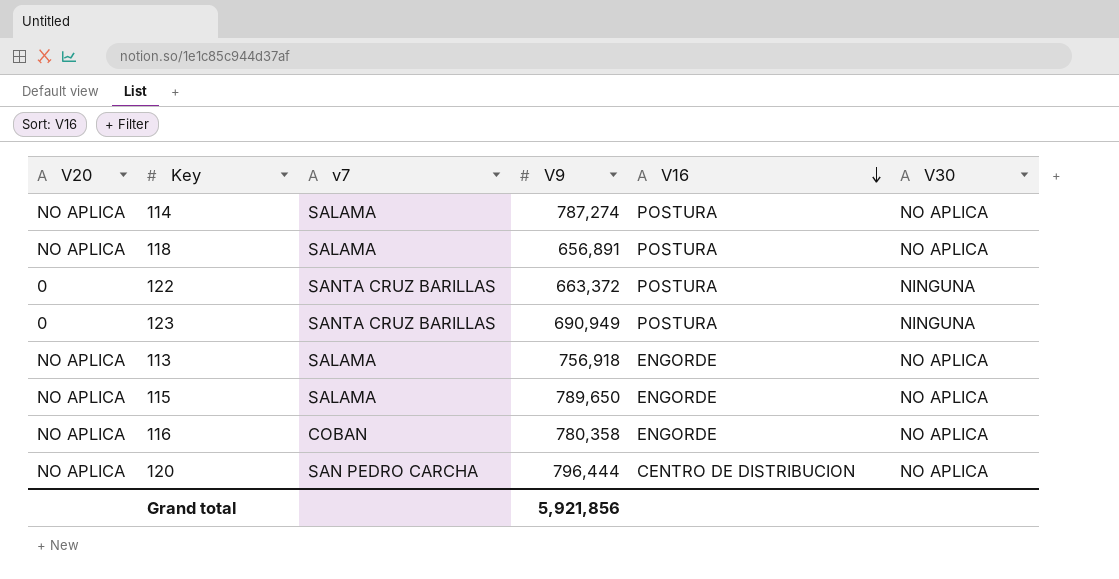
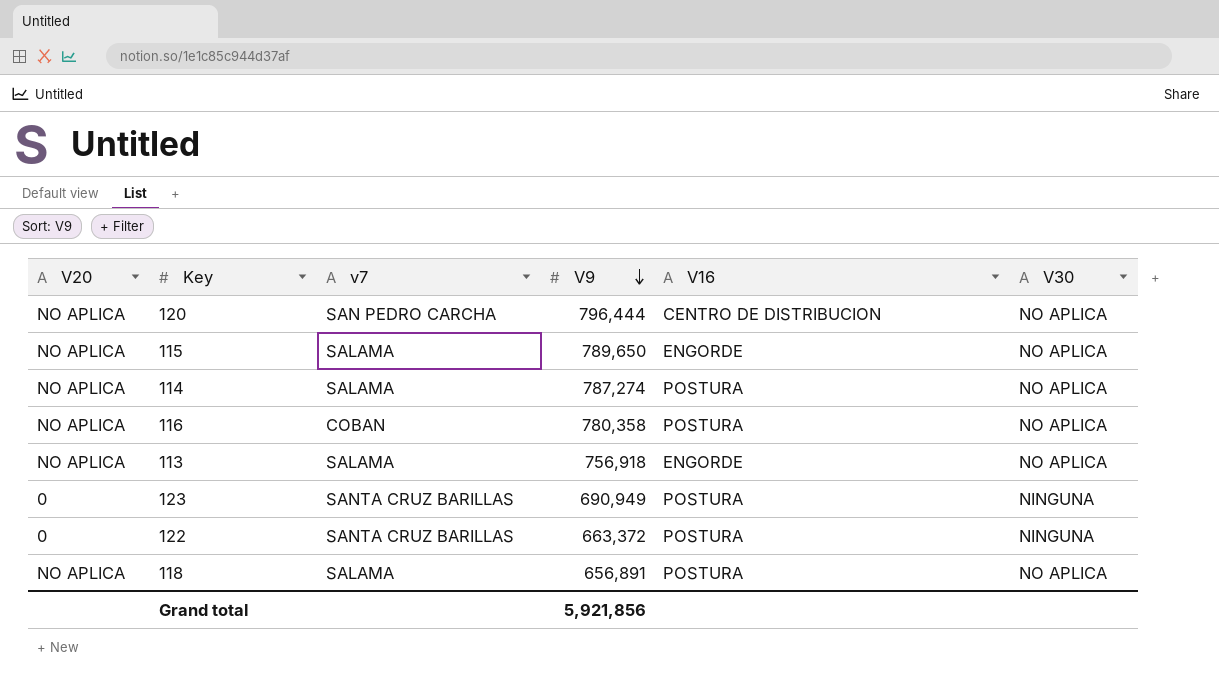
row order: V16 descending -> V9 descending
116 | V16: ENGORDE -> POSTURA

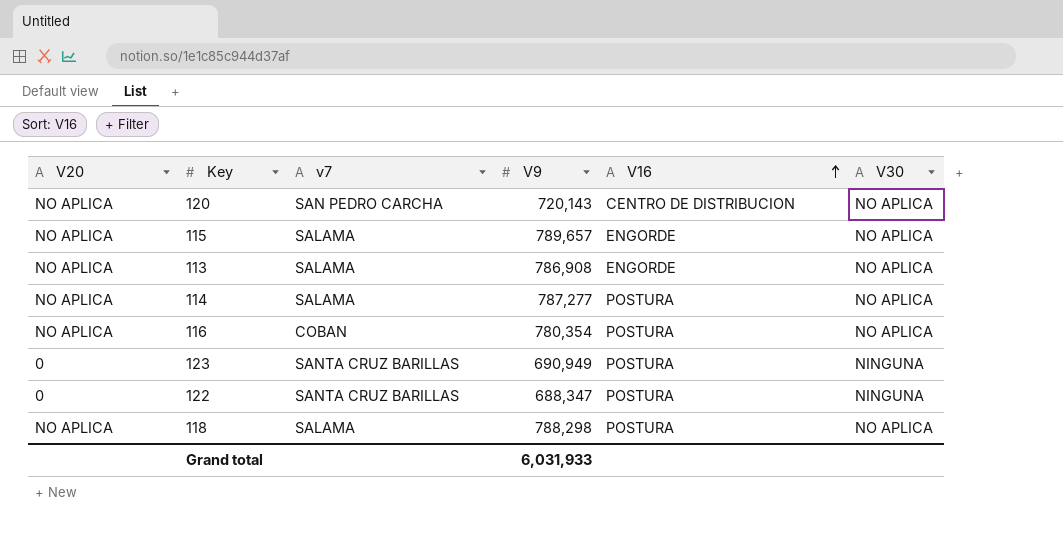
row order: V9 descending -> V16 ascending
120 | V9: 796,444 -> 720,143
115 | V9: 789,650 -> 789,657
113 | V9: 756,918 -> 786,908
114 | V9: 787,274 -> 787,277
116 | V9: 780,358 -> 780,354
122 | V9: 663,372 -> 688,347
118 | V9: 656,891 -> 788,298
Grand total | V9: 5,921,856 -> 6,031,933

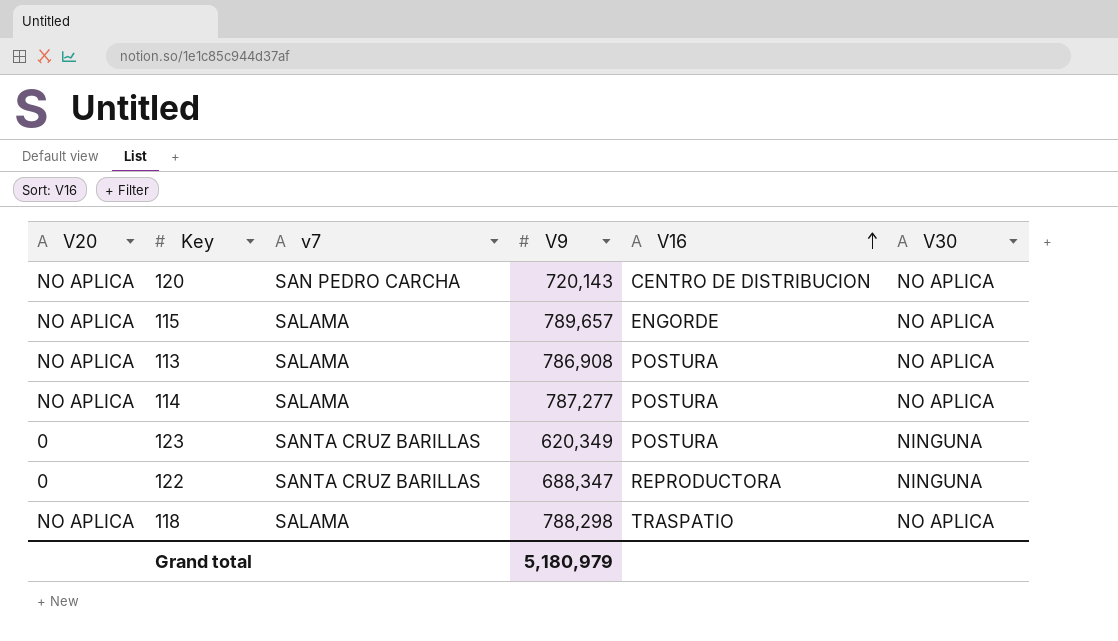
row 116: NO APLICA | COBAN | 780,354 | POSTURA | NO APLICA -> none
113 | V16: ENGORDE -> POSTURA
123 | V9: 690,949 -> 620,349
122 | V16: POSTURA -> REPRODUCTORA
118 | V16: POSTURA -> TRASPATIO
Grand total | V9: 6,031,933 -> 5,180,979

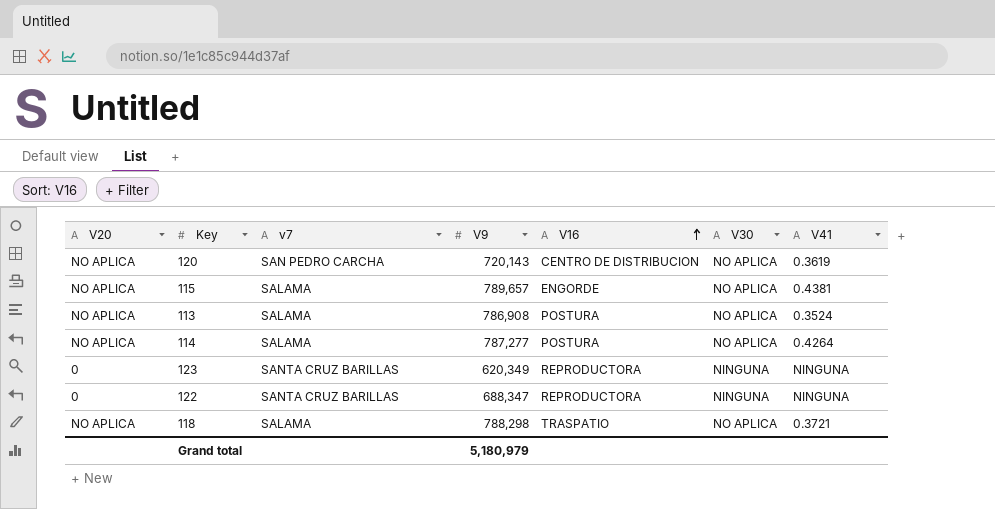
column V41 | position: none -> 7
123 | V16: POSTURA -> REPRODUCTORA

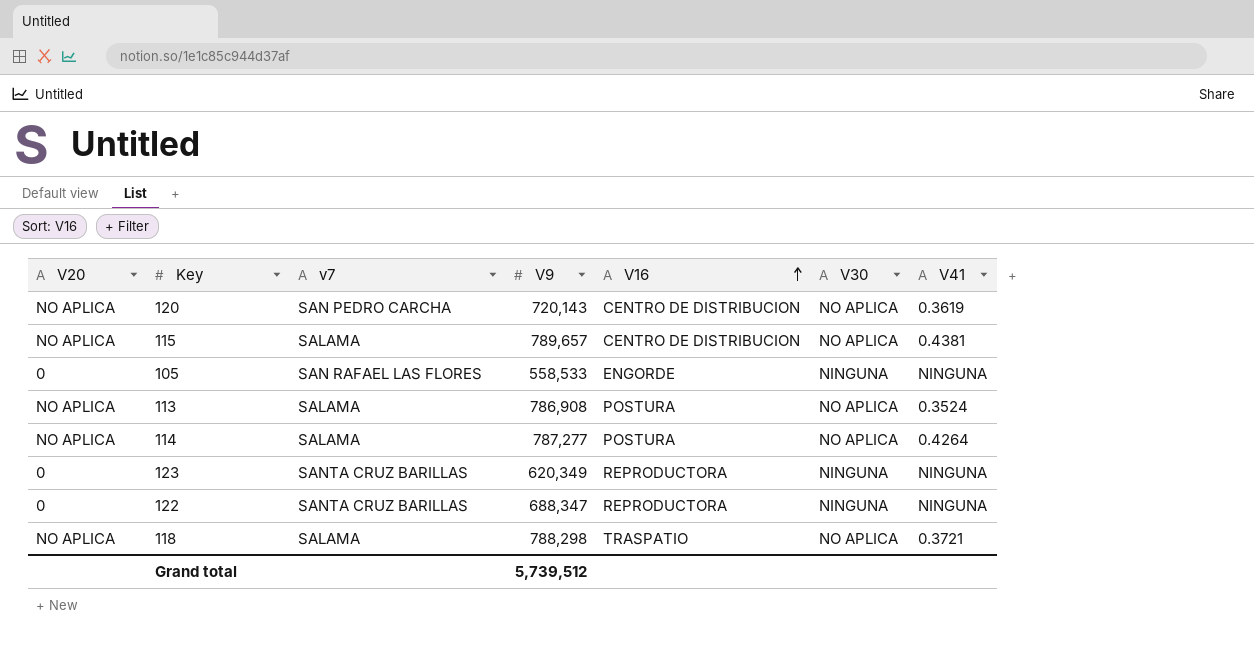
115 | V16: ENGORDE -> CENTRO DE DISTRIBUCION
row 105: none -> 0 | SAN RAFAEL LAS FLORES | 558,533 | ENGORDE | NINGUNA | NINGUNA
Grand total | V9: 5,180,979 -> 5,739,512

